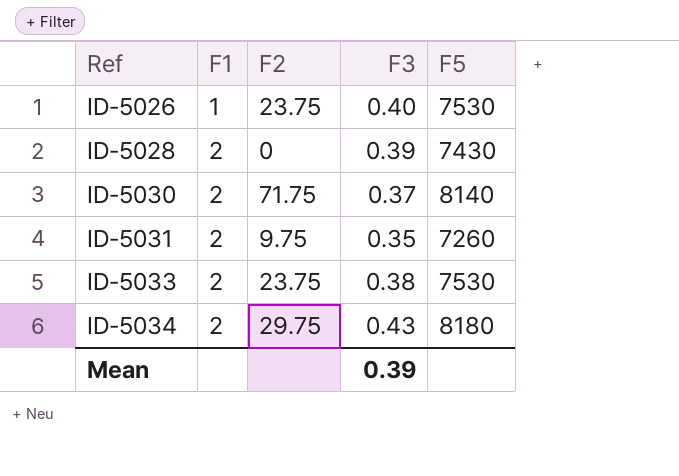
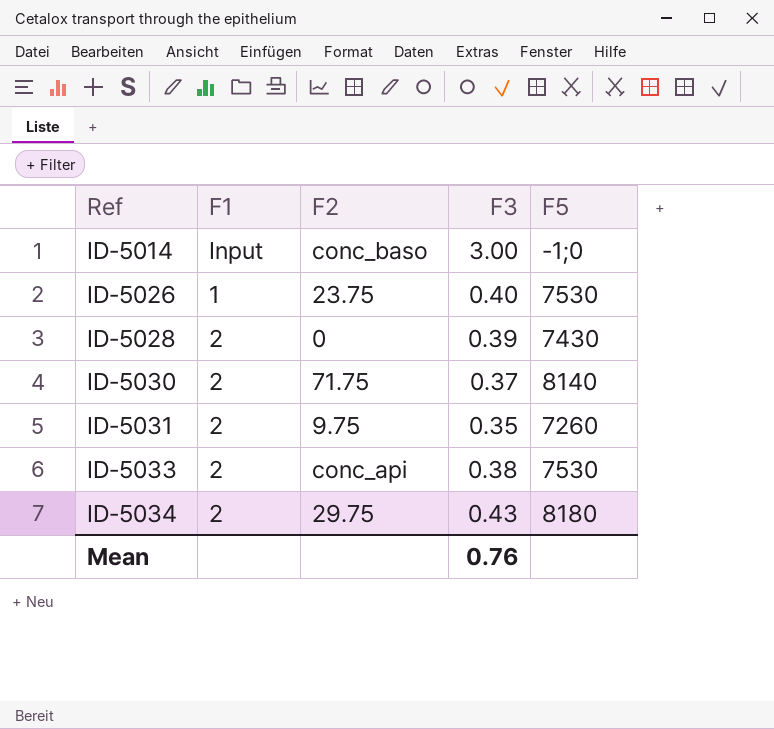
row ID-5014: none -> Input | conc_baso | 3.00 | -1;0
ID-5033 | F2: 23.75 -> conc_api
Mean | F3: 0.39 -> 0.76

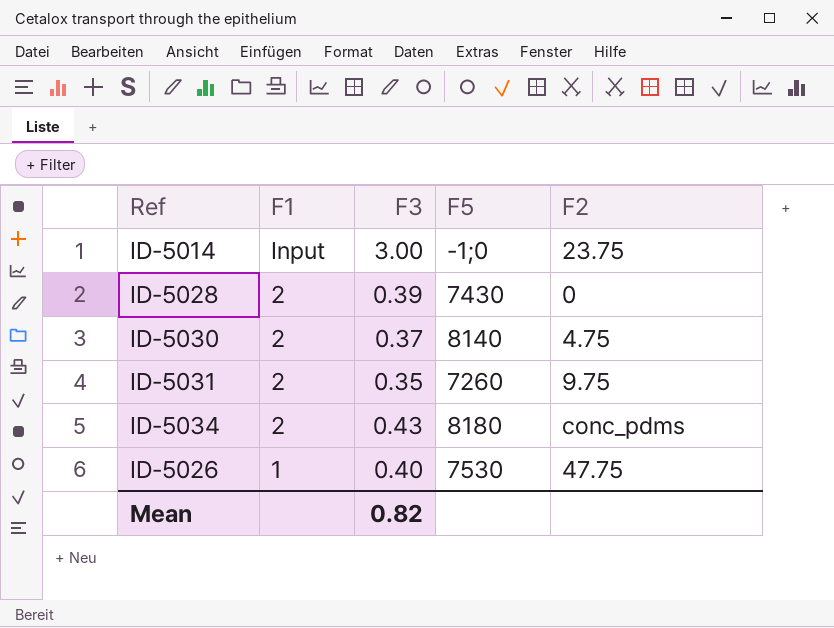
row order: Ref ascending -> F1 descending
column F2 | position: 3 -> 5
row ID-5033: 2 | conc_api | 0.38 | 7530 -> none
ID-5014 | F2: conc_baso -> 23.75
ID-5030 | F2: 71.75 -> 4.75
ID-5034 | F2: 29.75 -> conc_pdms
ID-5026 | F2: 23.75 -> 47.75
Mean | F3: 0.76 -> 0.82

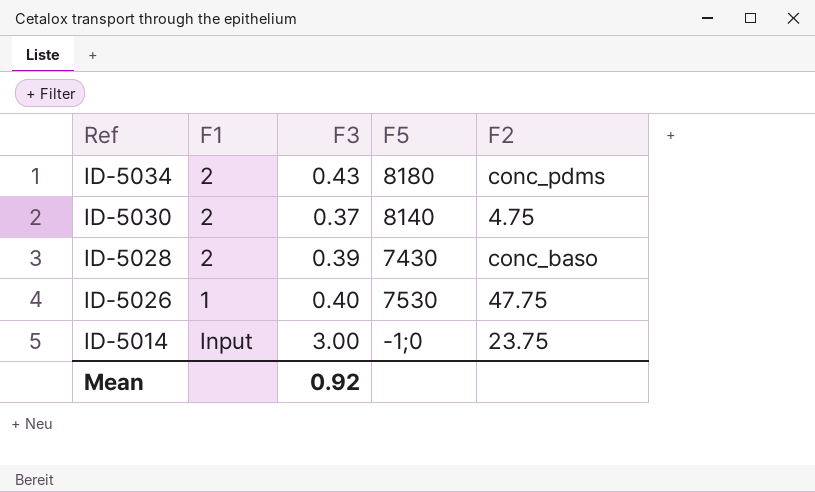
row order: F1 descending -> Ref descending
row ID-5031: 2 | 0.35 | 7260 | 9.75 -> none
ID-5028 | F2: 0 -> conc_baso
Mean | F3: 0.82 -> 0.92

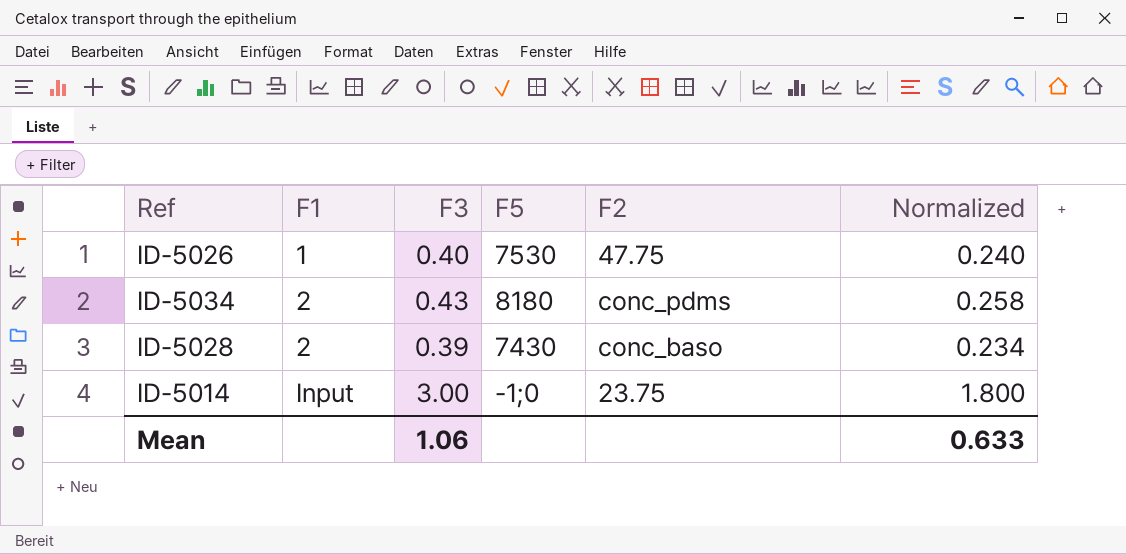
row order: Ref descending -> F1 ascending
column Normalized | formula: none -> [F3] * 0.6
row ID-5030: 2 | 0.37 | 8140 | 4.75 -> none
Mean | F3: 0.92 -> 1.06

